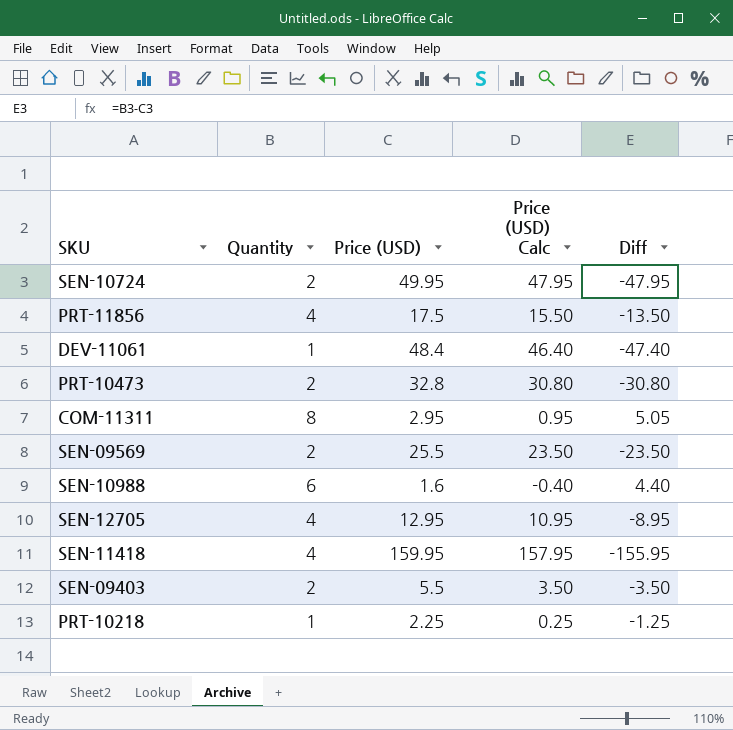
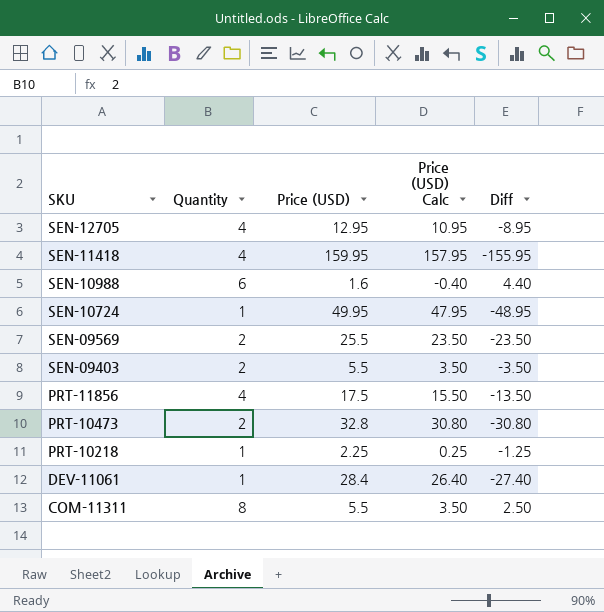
row order: none -> SKU descending
SEN-10724 | Quantity: 2 -> 1
SEN-10724 | Diff: -47.95 -> -48.95
DEV-11061 | Price (USD): 48.4 -> 28.4
DEV-11061 | Price (USD) Calc: 46.40 -> 26.40
DEV-11061 | Diff: -47.40 -> -27.40
COM-11311 | Price (USD): 2.95 -> 5.5
COM-11311 | Price (USD) Calc: 0.95 -> 3.50
COM-11311 | Diff: 5.05 -> 2.50

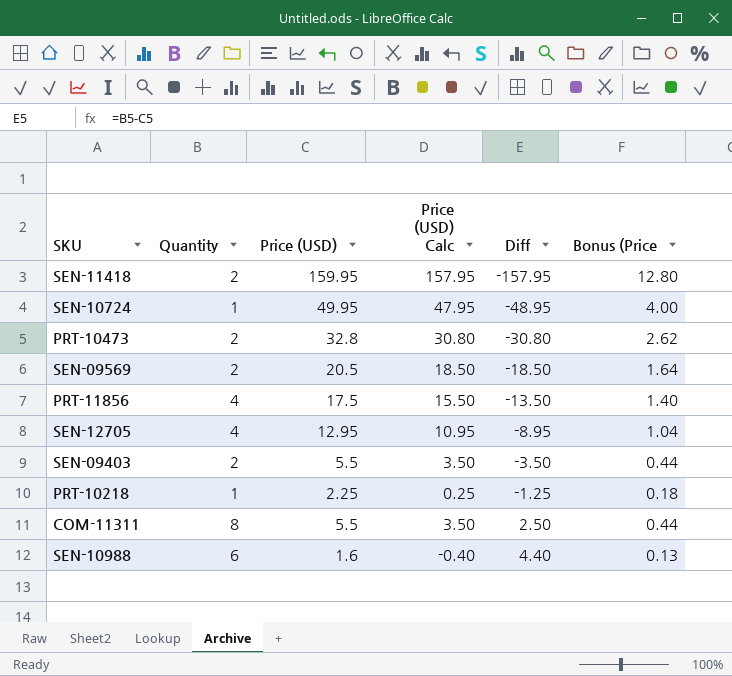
row order: SKU descending -> Diff ascending
column Bonus (Price | formula: none -> [Price (USD)] * 0.08
row DEV-11061: 1 | 28.4 | 26.40 | -27.40 -> none
SEN-11418 | Quantity: 4 -> 2
SEN-11418 | Diff: -155.95 -> -157.95
SEN-09569 | Price (USD): 25.5 -> 20.5
SEN-09569 | Price (USD) Calc: 23.50 -> 18.50
SEN-09569 | Diff: -23.50 -> -18.50

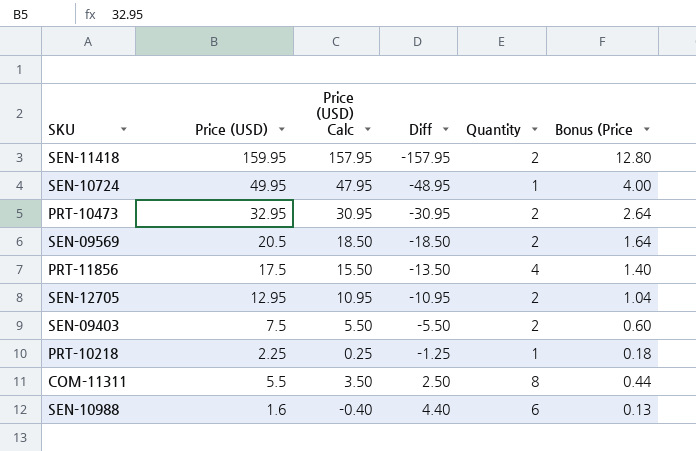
column Quantity | position: 2 -> 5
PRT-10473 | Price (USD): 32.8 -> 32.95
PRT-10473 | Price (USD) Calc: 30.80 -> 30.95
PRT-10473 | Diff: -30.80 -> -30.95
PRT-10473 | Bonus (Price: 2.62 -> 2.64
SEN-12705 | Diff: -8.95 -> -10.95
SEN-12705 | Quantity: 4 -> 2
SEN-09403 | Price (USD): 5.5 -> 7.5
SEN-09403 | Price (USD) Calc: 3.50 -> 5.50
SEN-09403 | Diff: -3.50 -> -5.50
SEN-09403 | Bonus (Price: 0.44 -> 0.60

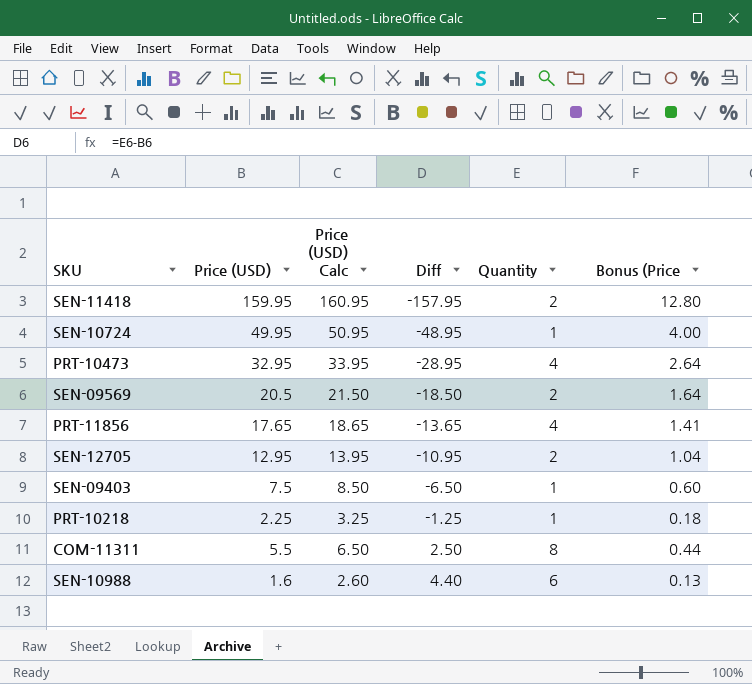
column Price (USD) Calc | formula: [Price (USD)] - 2 -> [Price (USD)] + 1
PRT-10473 | Diff: -30.95 -> -28.95
PRT-10473 | Quantity: 2 -> 4
PRT-11856 | Price (USD): 17.5 -> 17.65
PRT-11856 | Diff: -13.50 -> -13.65
PRT-11856 | Bonus (Price: 1.40 -> 1.41
SEN-09403 | Diff: -5.50 -> -6.50
SEN-09403 | Quantity: 2 -> 1

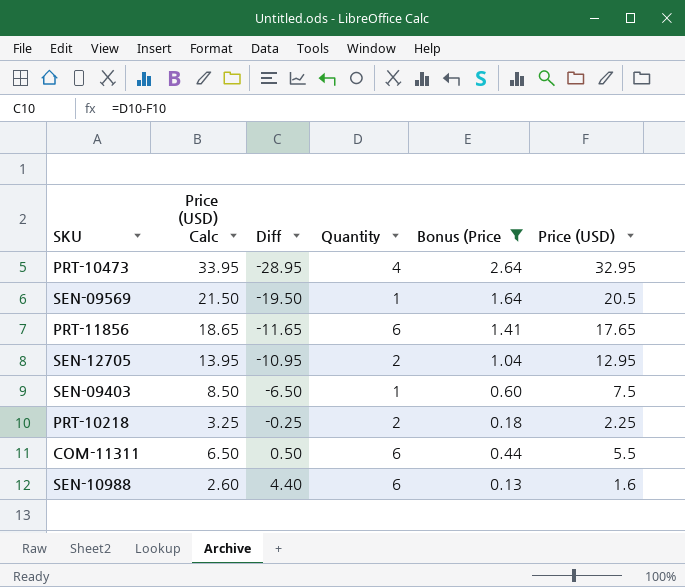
filter: none -> Bonus (Price <= 2.64
column Price (USD) | position: 2 -> 6
SEN-09569 | Diff: -18.50 -> -19.50
SEN-09569 | Quantity: 2 -> 1
PRT-11856 | Diff: -13.65 -> -11.65
PRT-11856 | Quantity: 4 -> 6
PRT-10218 | Diff: -1.25 -> -0.25
PRT-10218 | Quantity: 1 -> 2
COM-11311 | Diff: 2.50 -> 0.50
COM-11311 | Quantity: 8 -> 6

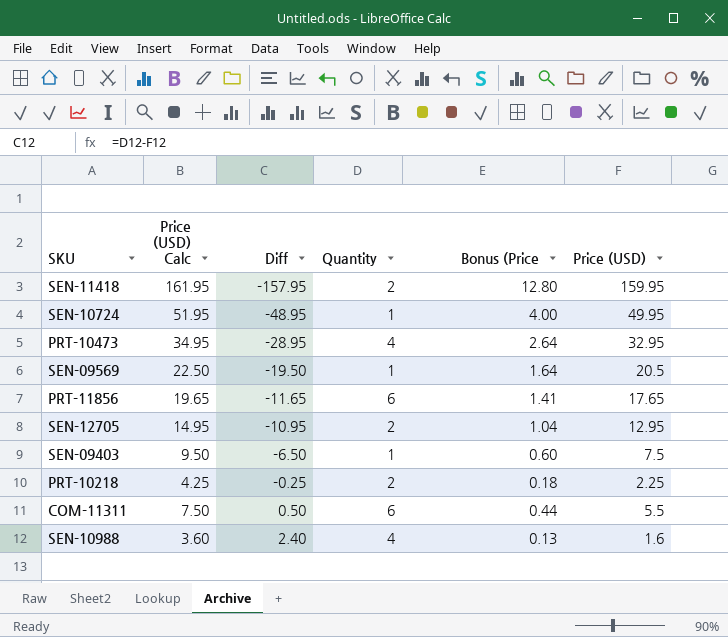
filter: Bonus (Price <= 2.64 -> none
column Price (USD) Calc | formula: [Price (USD)] + 1 -> [Price (USD)] + 2
SEN-10988 | Diff: 4.40 -> 2.40
SEN-10988 | Quantity: 6 -> 4

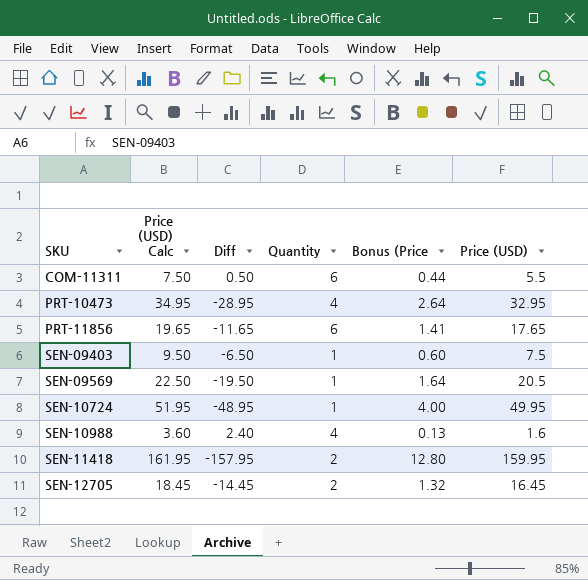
row order: Diff ascending -> SKU ascending
row PRT-10218: 4.25 | -0.25 | 2 | 0.18 | 2.25 -> none
SEN-12705 | Price (USD) Calc: 14.95 -> 18.45
SEN-12705 | Diff: -10.95 -> -14.45
SEN-12705 | Bonus (Price: 1.04 -> 1.32
SEN-12705 | Price (USD): 12.95 -> 16.45

